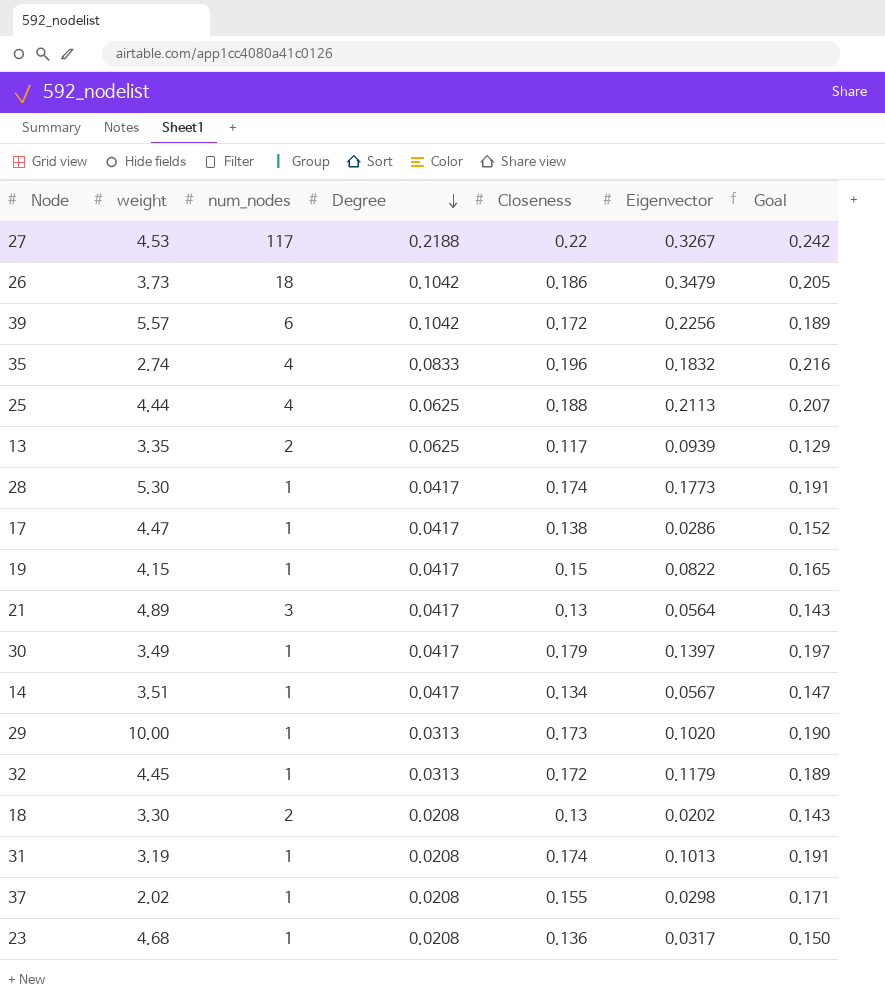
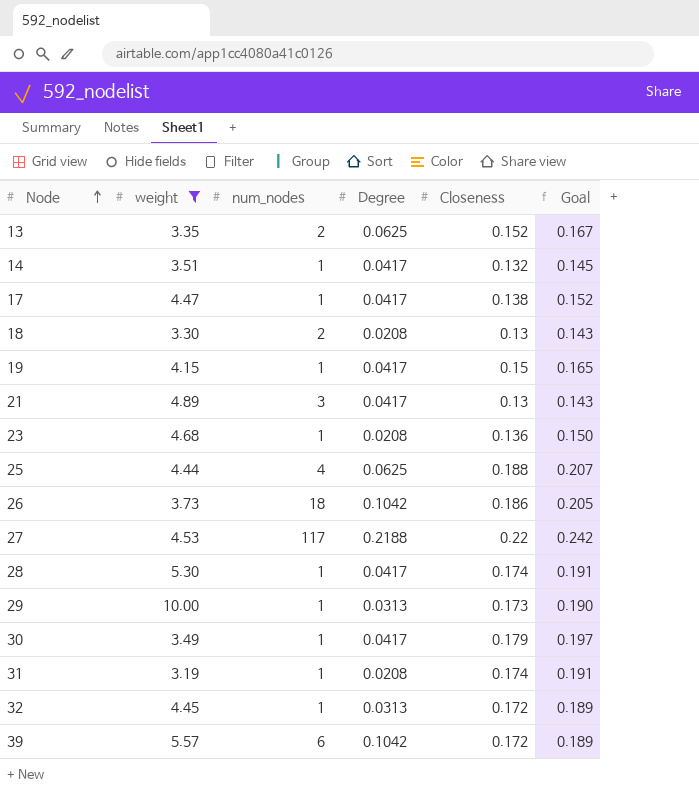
filter: none -> weight >= 3.19
row order: Degree descending -> Node ascending
column Eigenvector | position: 6 -> none
13 | Closeness: 0.117 -> 0.152
13 | Goal: 0.129 -> 0.167
14 | Closeness: 0.134 -> 0.132
14 | Goal: 0.147 -> 0.145

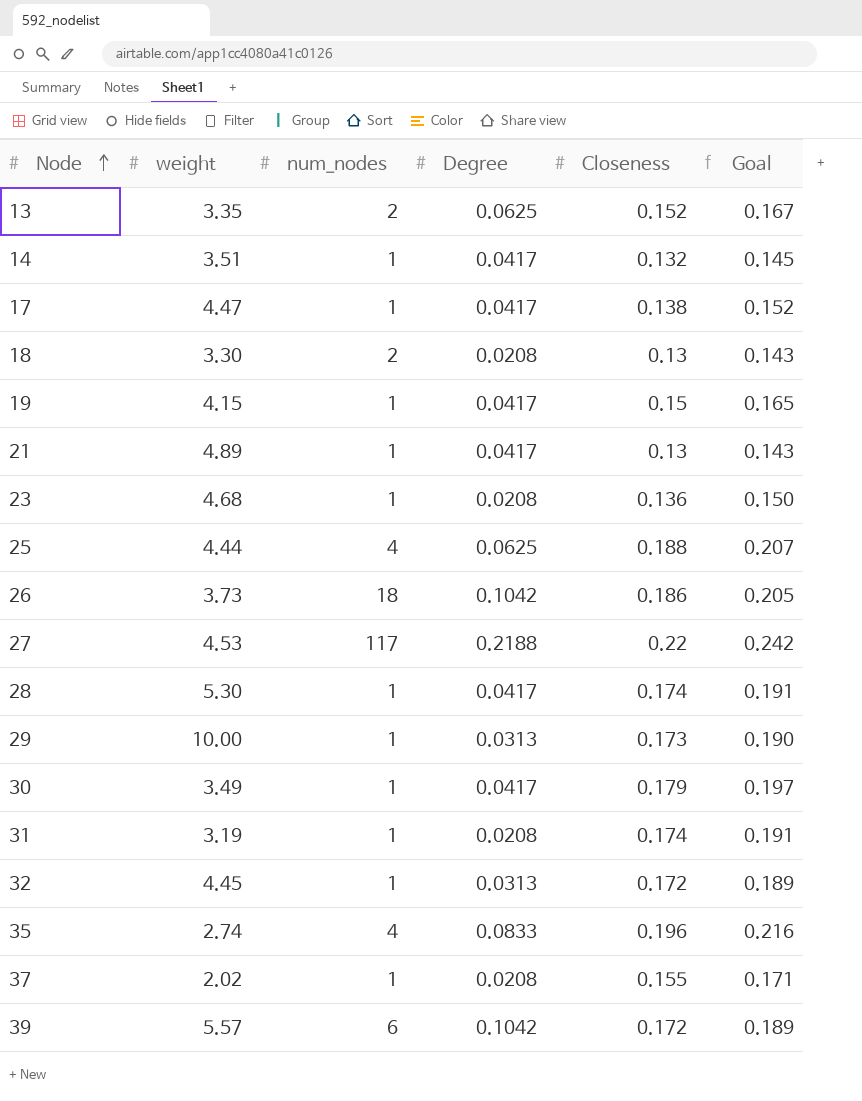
filter: weight >= 3.19 -> none
21 | num_nodes: 3 -> 1

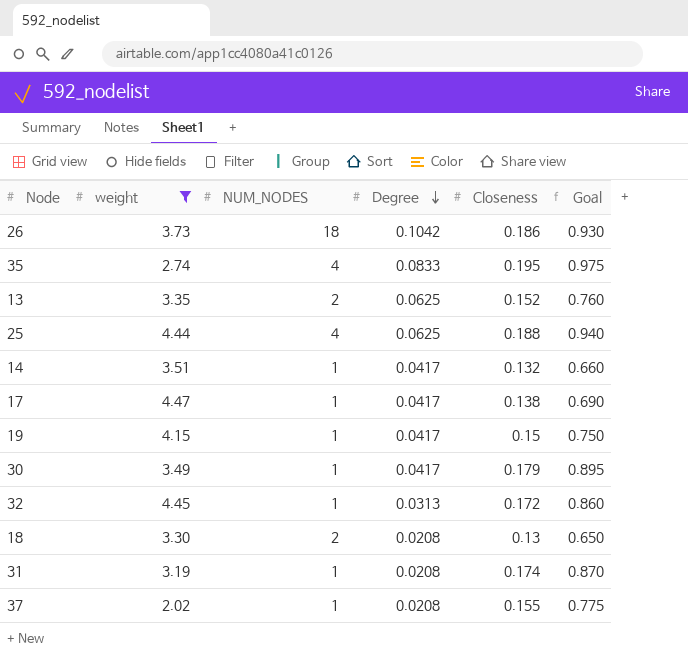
filter: none -> weight <= 4.47
row order: Node ascending -> Degree descending
column name: num_nodes -> NUM_NODES
column Goal | formula: [Closeness] * 1.1 -> [Closeness] * 5
35 | Closeness: 0.196 -> 0.195

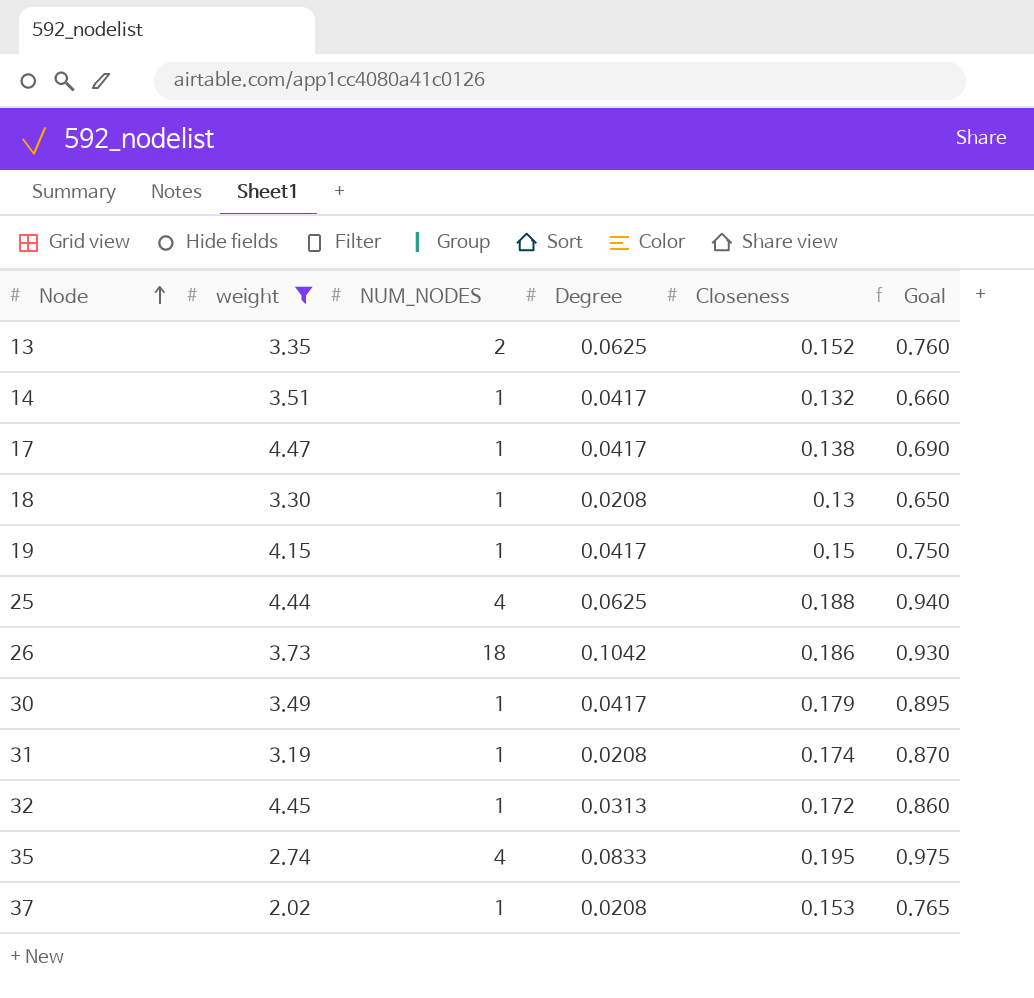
row order: Degree descending -> Node ascending
18 | NUM_NODES: 2 -> 1
37 | Closeness: 0.155 -> 0.153
37 | Goal: 0.775 -> 0.765

